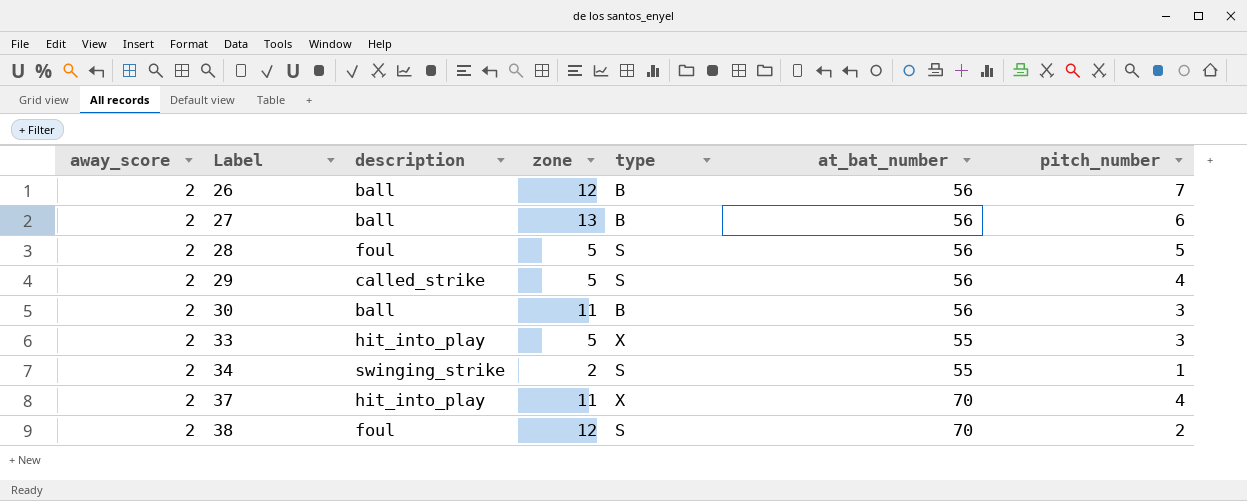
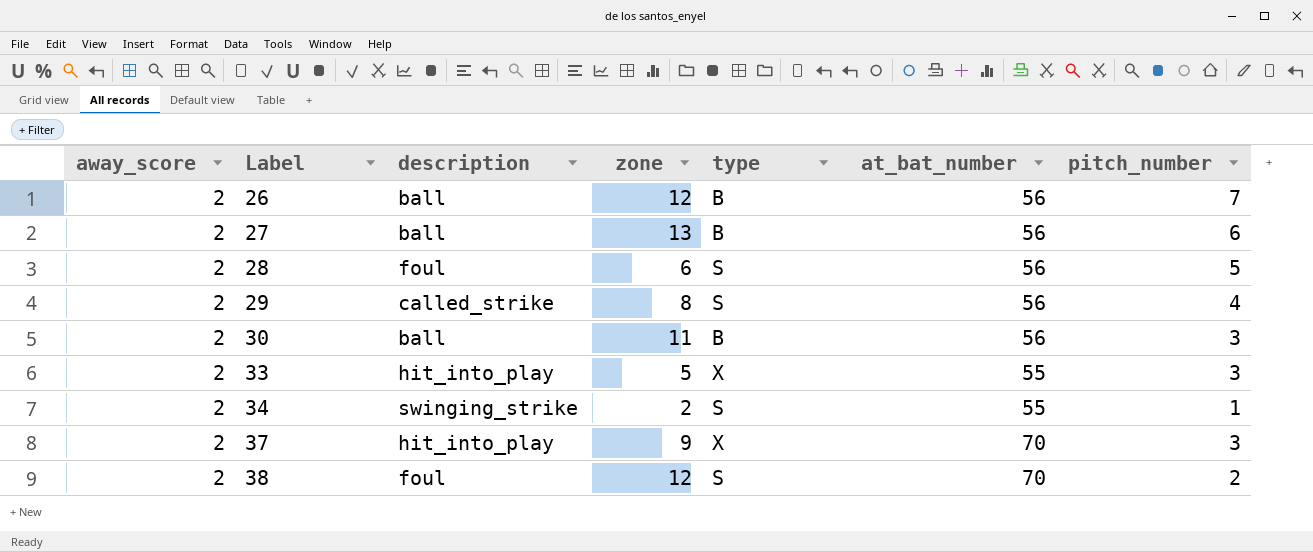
28 | zone: 5 -> 6
29 | zone: 5 -> 8
37 | zone: 11 -> 9
37 | pitch_number: 4 -> 3

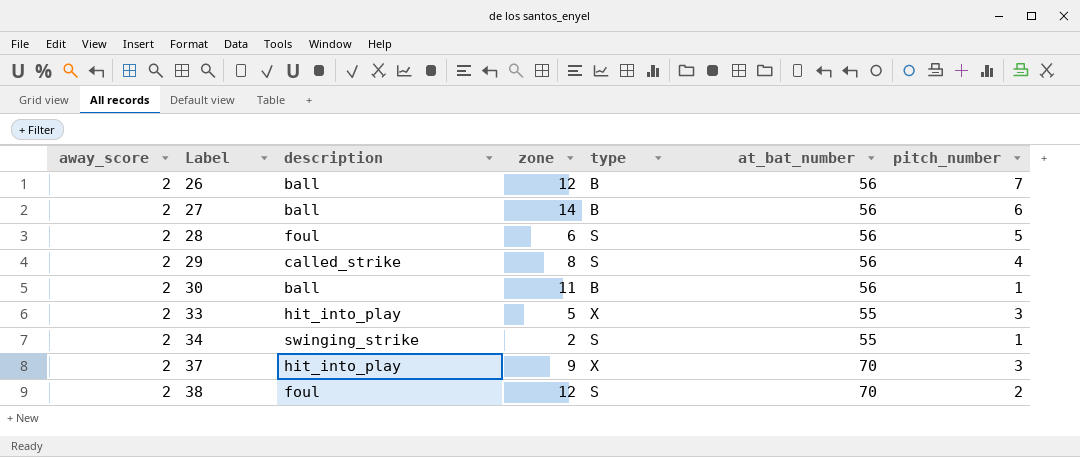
27 | zone: 13 -> 14
30 | pitch_number: 3 -> 1

